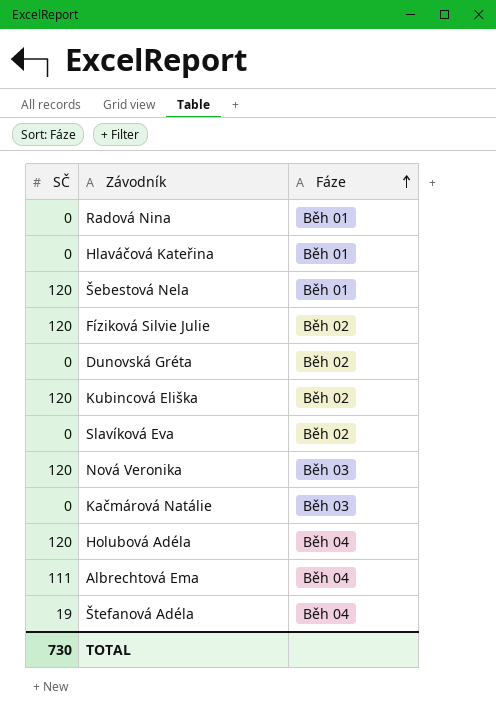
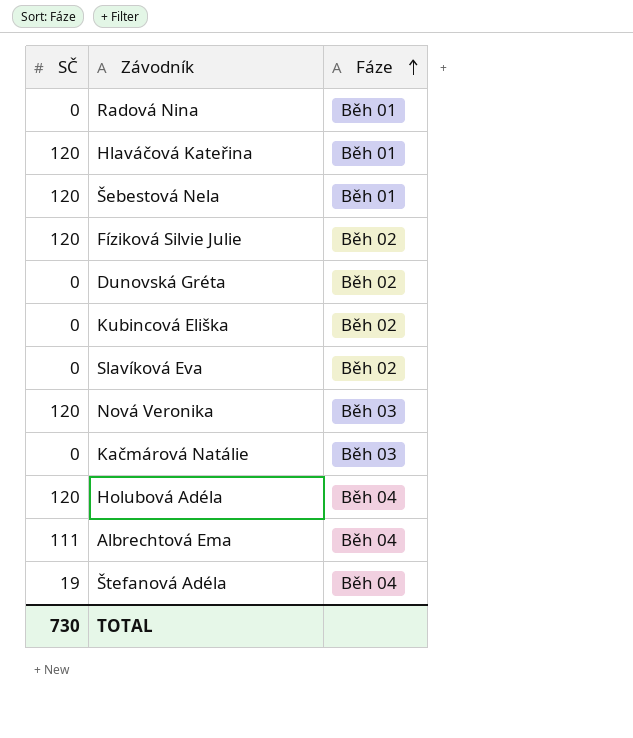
Hlaváčová Kateřina | SČ: 0 -> 120
Kubincová Eliška | SČ: 120 -> 0

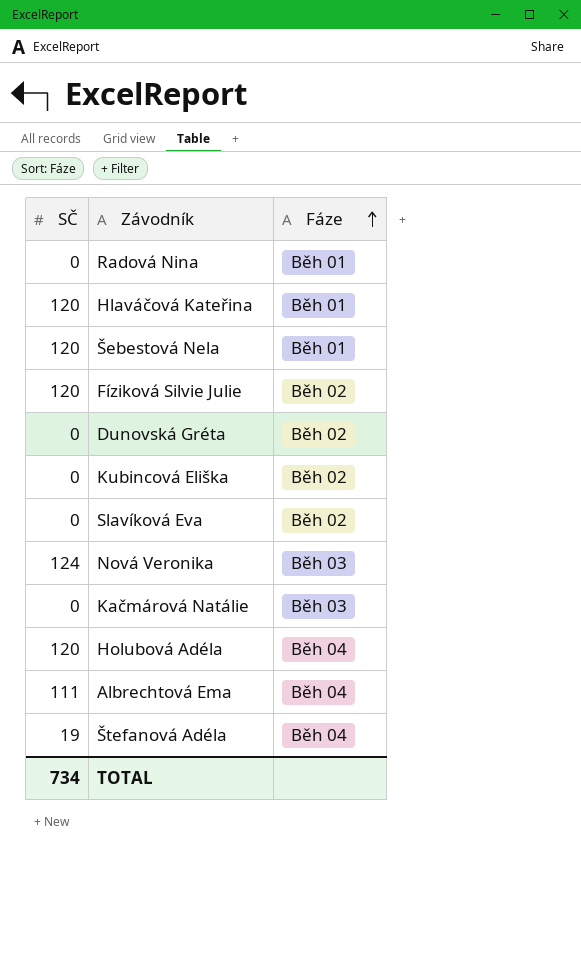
Nová Veronika | SČ: 120 -> 124
TOTAL | SČ: 730 -> 734

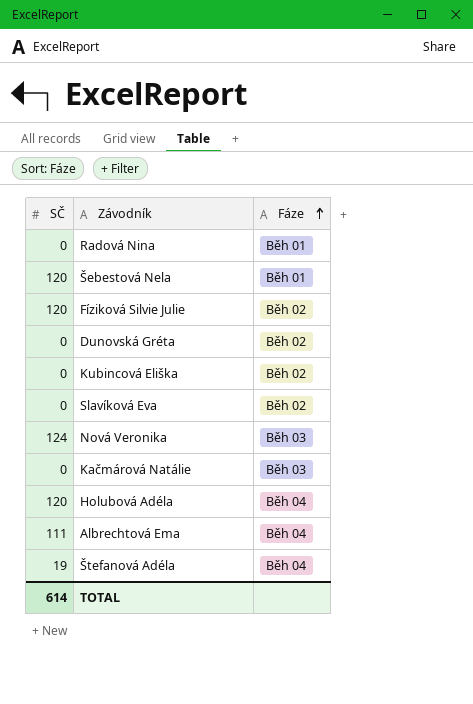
row Hlaváčová Kateřina: 120 | Běh 01 -> none
TOTAL | SČ: 734 -> 614

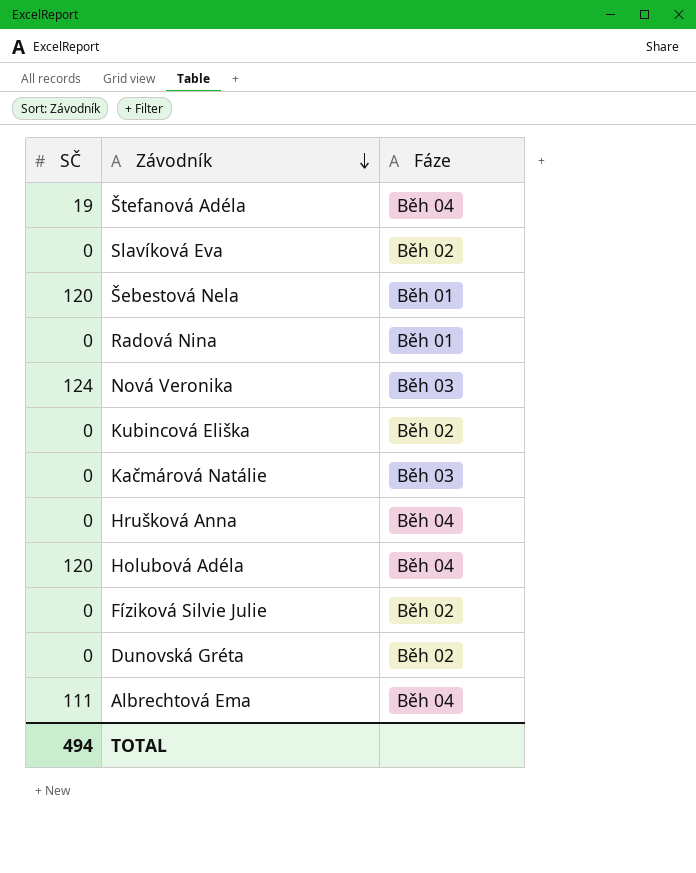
row order: Fáze ascending -> Závodník descending
row Hrušková Anna: none -> 0 | Běh 04
Fíziková Silvie Julie | SČ: 120 -> 0
TOTAL | SČ: 614 -> 494

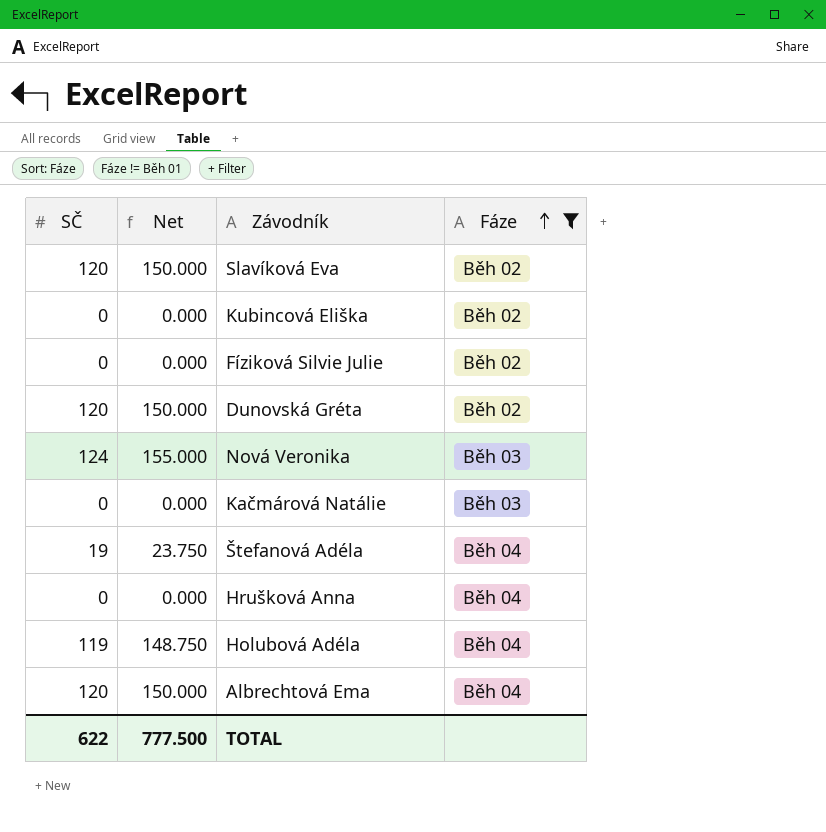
filter: none -> Fáze != Běh 01
row order: Závodník descending -> Fáze ascending
column Net | formula: none -> [SČ] * 1.25
Slavíková Eva | SČ: 0 -> 120
Dunovská Gréta | SČ: 0 -> 120
Holubová Adéla | SČ: 120 -> 119
Albrechtová Ema | SČ: 111 -> 120
TOTAL | SČ: 494 -> 622

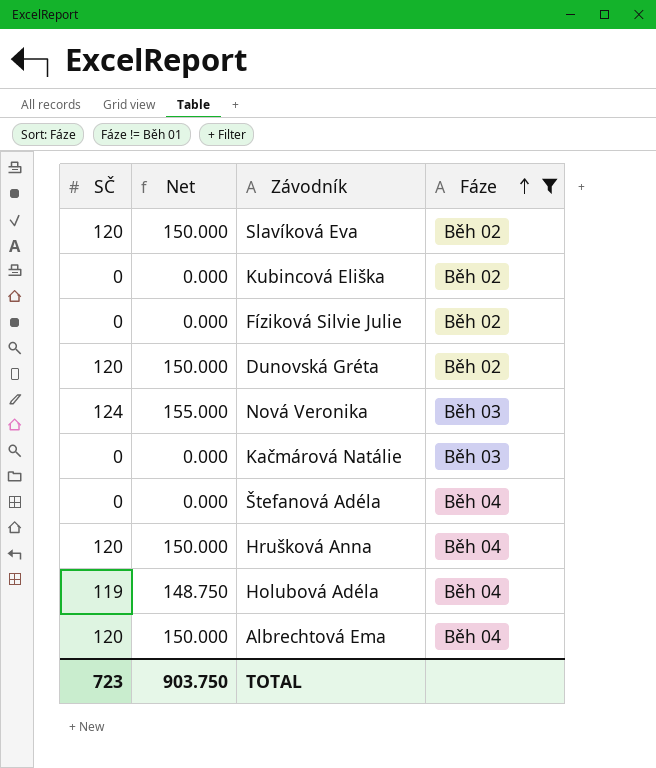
Štefanová Adéla | SČ: 19 -> 0
Štefanová Adéla | Net: 23.750 -> 0.000
Hrušková Anna | SČ: 0 -> 120
Hrušková Anna | Net: 0.000 -> 150.000
TOTAL | SČ: 622 -> 723
TOTAL | Net: 777.500 -> 903.750

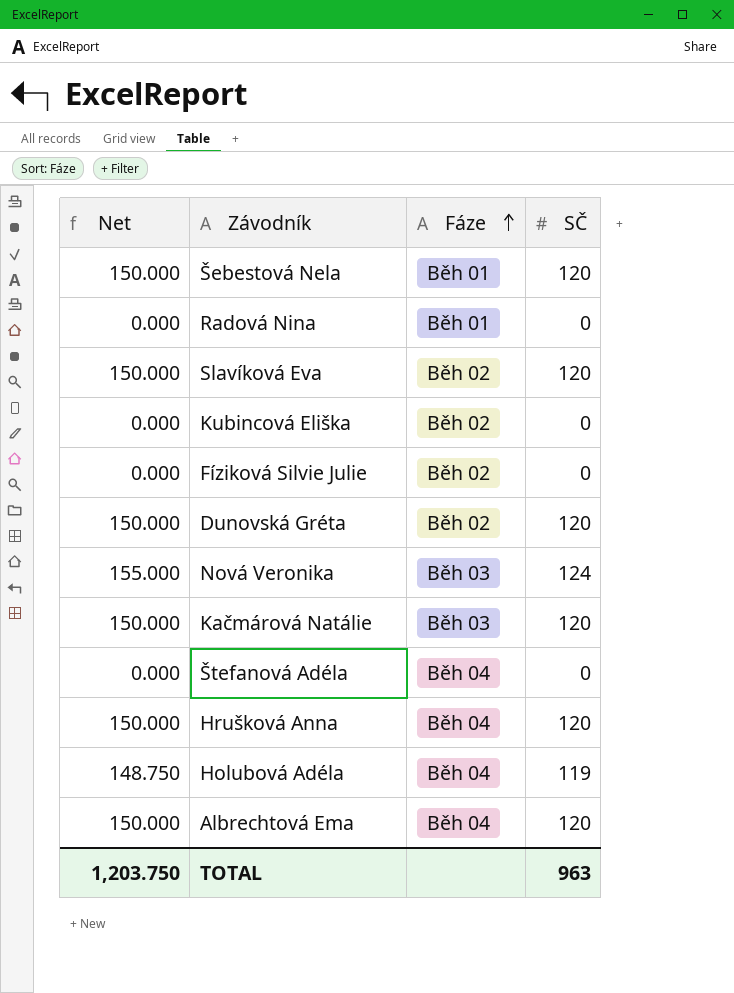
filter: Fáze != Běh 01 -> none
column SČ | position: 1 -> 4
Kačmárová Natálie | Net: 0.000 -> 150.000
Kačmárová Natálie | SČ: 0 -> 120
TOTAL | Net: 903.750 -> 1,203.750
TOTAL | SČ: 723 -> 963

